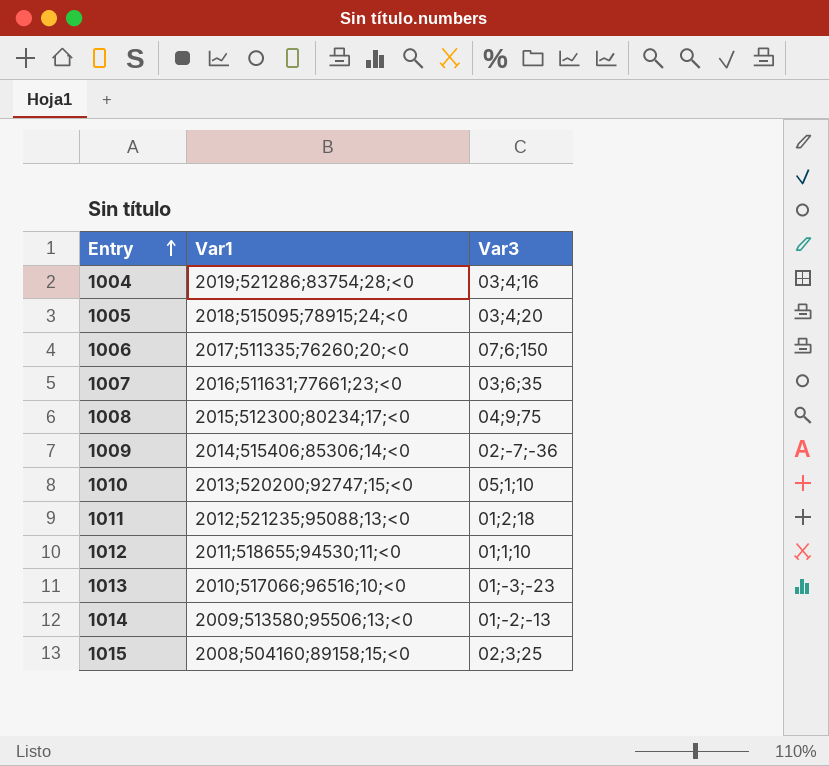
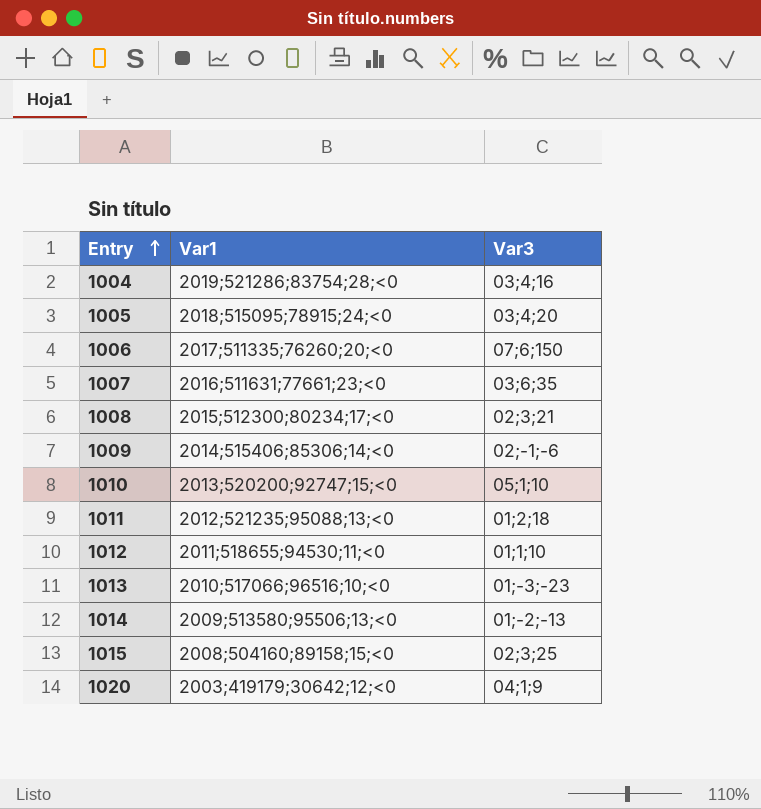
1008 | Var3: 04;9;75 -> 02;3;21
1009 | Var3: 02;-7;-36 -> 02;-1;-6
row 1020: none -> 2003;419179;30642;12;<0 | 04;1;9

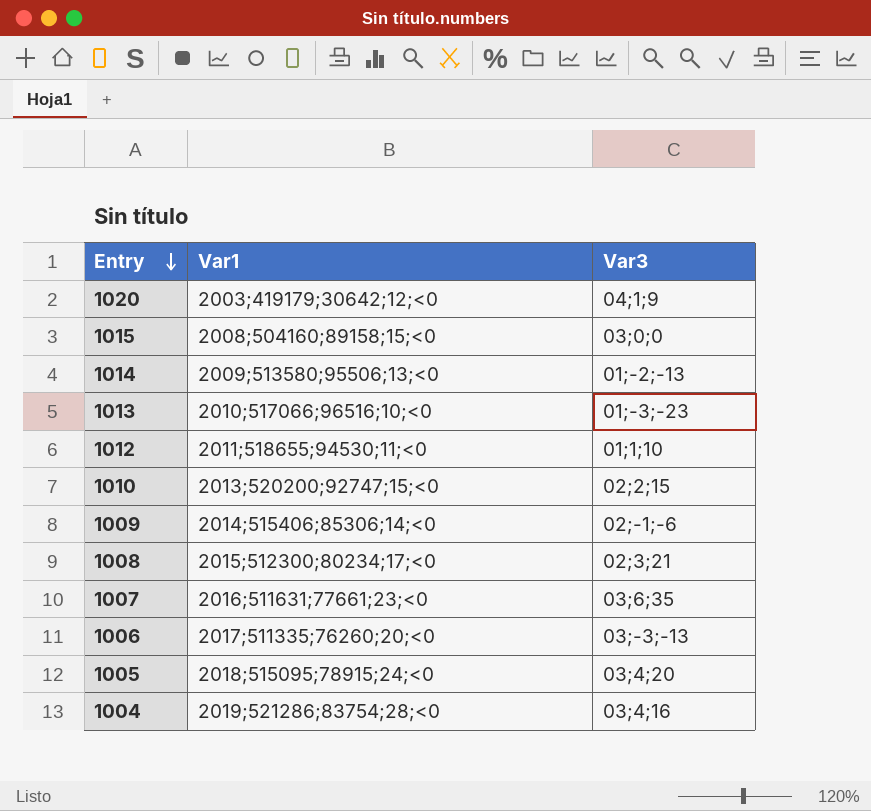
row order: Entry ascending -> Entry descending
row 1011: 2012;521235;95088;13;<0 | 01;2;18 -> none
1015 | Var3: 02;3;25 -> 03;0;0
1010 | Var3: 05;1;10 -> 02;2;15
1006 | Var3: 07;6;150 -> 03;-3;-13

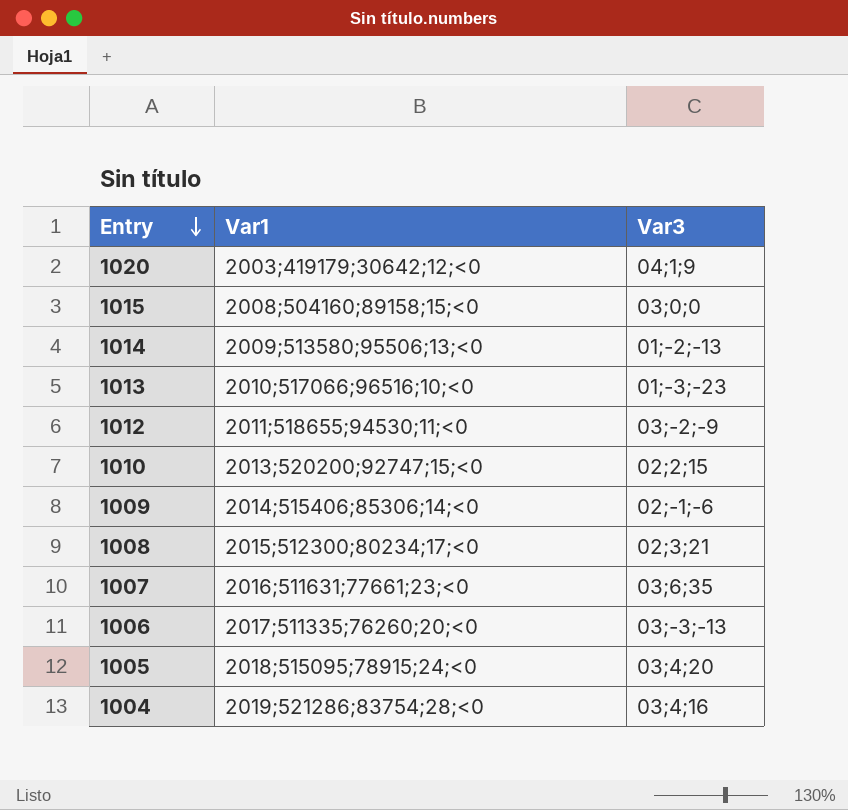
1012 | Var3: 01;1;10 -> 03;-2;-9

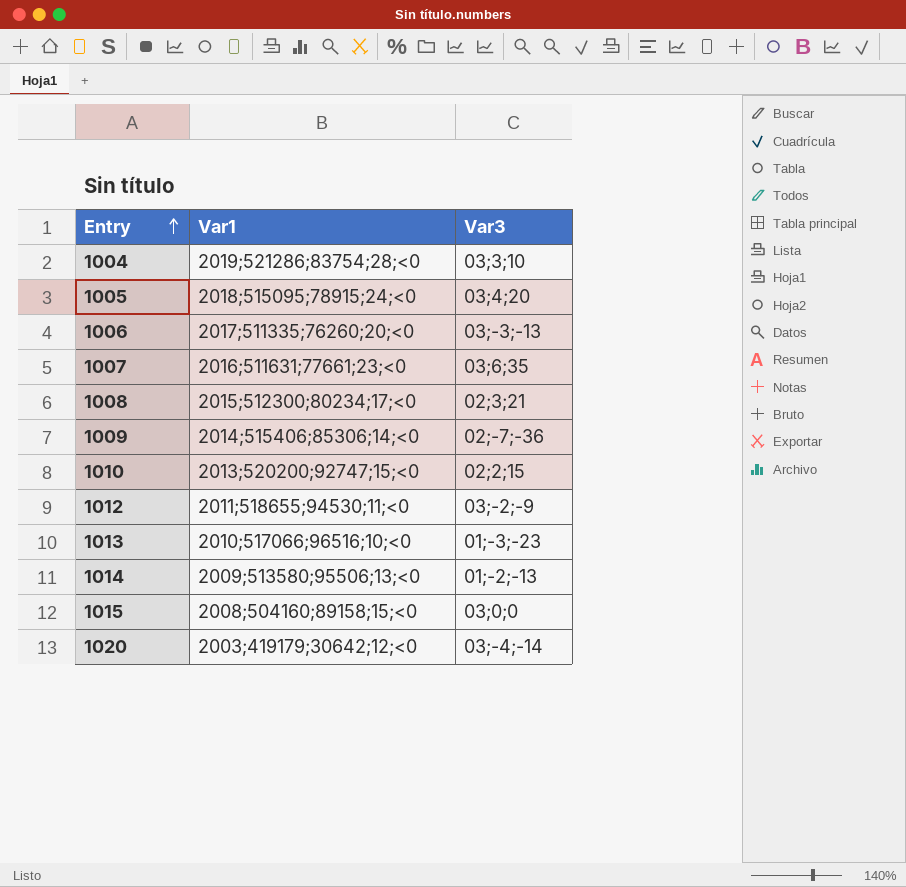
row order: Entry descending -> Entry ascending
1004 | Var3: 03;4;16 -> 03;3;10
1009 | Var3: 02;-1;-6 -> 02;-7;-36
1020 | Var3: 04;1;9 -> 03;-4;-14

